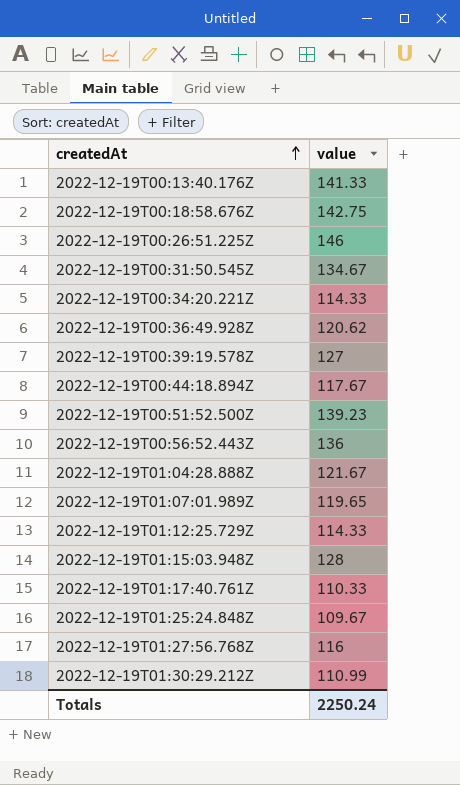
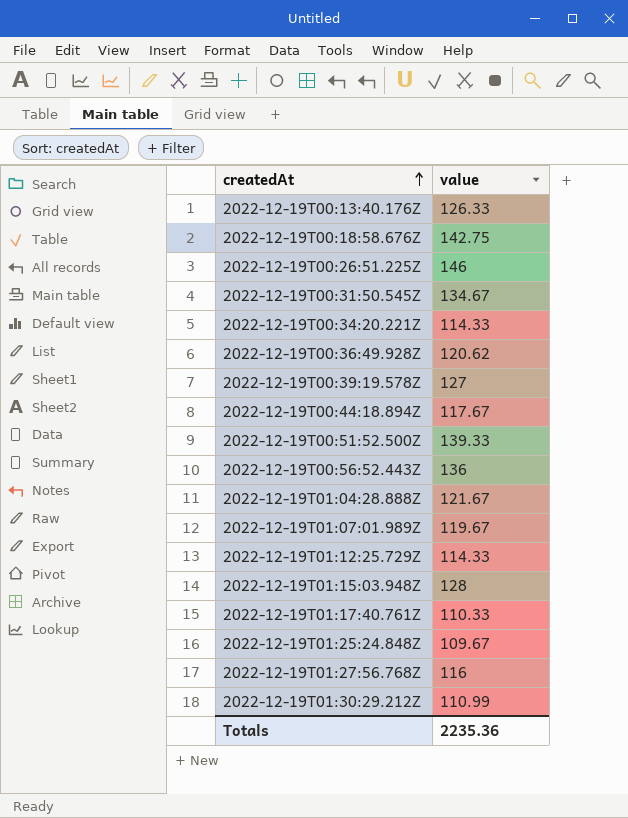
2022-12-19T00:13:40.176Z | value: 141.33 -> 126.33
2022-12-19T00:51:52.500Z | value: 139.23 -> 139.33
2022-12-19T01:07:01.989Z | value: 119.65 -> 119.67
Totals | value: 2250.24 -> 2235.36

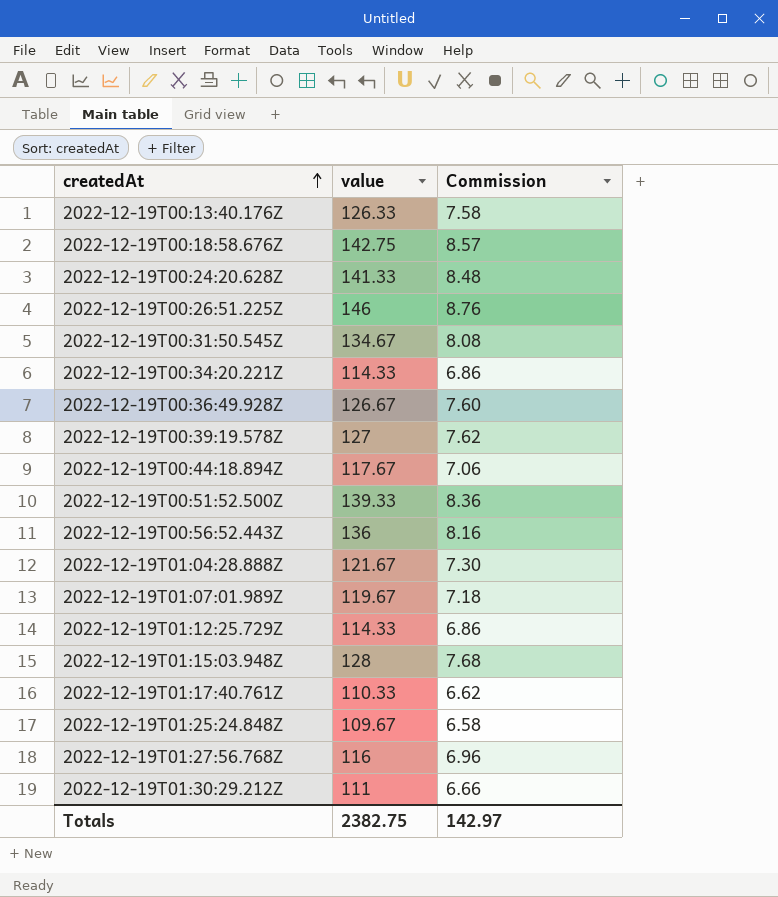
column Commission | formula: none -> [value] * 0.06
row 2022-12-19T00:24:20.628Z: none -> 141.33 | 8.48
2022-12-19T00:36:49.928Z | value: 120.62 -> 126.67
2022-12-19T01:30:29.212Z | value: 110.99 -> 111
Totals | value: 2235.36 -> 2382.75

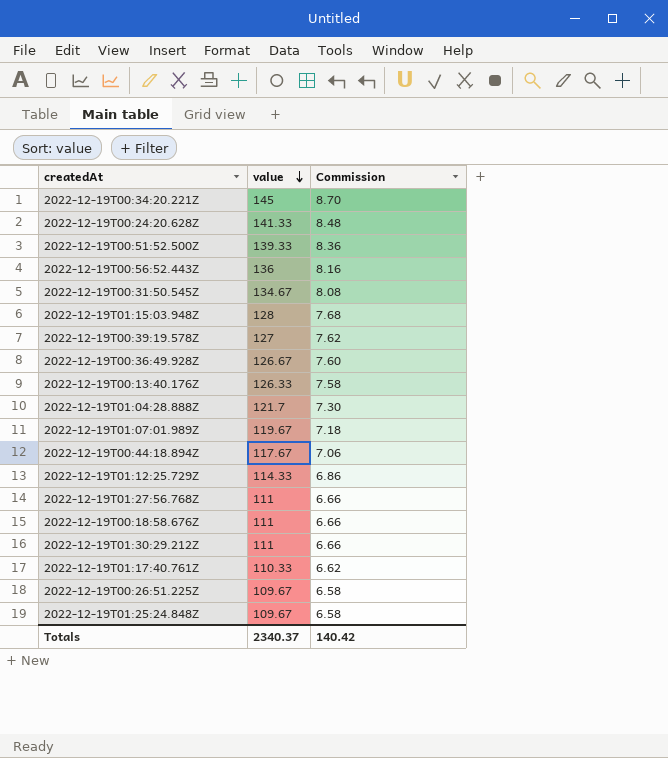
row order: createdAt ascending -> value descending
2022-12-19T00:34:20.221Z | value: 114.33 -> 145
2022-12-19T00:34:20.221Z | Commission: 6.86 -> 8.70
2022-12-19T01:04:28.888Z | value: 121.67 -> 121.7
2022-12-19T01:27:56.768Z | value: 116 -> 111
2022-12-19T01:27:56.768Z | Commission: 6.96 -> 6.66
2022-12-19T00:18:58.676Z | value: 142.75 -> 111
2022-12-19T00:18:58.676Z | Commission: 8.57 -> 6.66
2022-12-19T00:26:51.225Z | value: 146 -> 109.67
2022-12-19T00:26:51.225Z | Commission: 8.76 -> 6.58
Totals | value: 2382.75 -> 2340.37
Totals | Commission: 142.97 -> 140.42

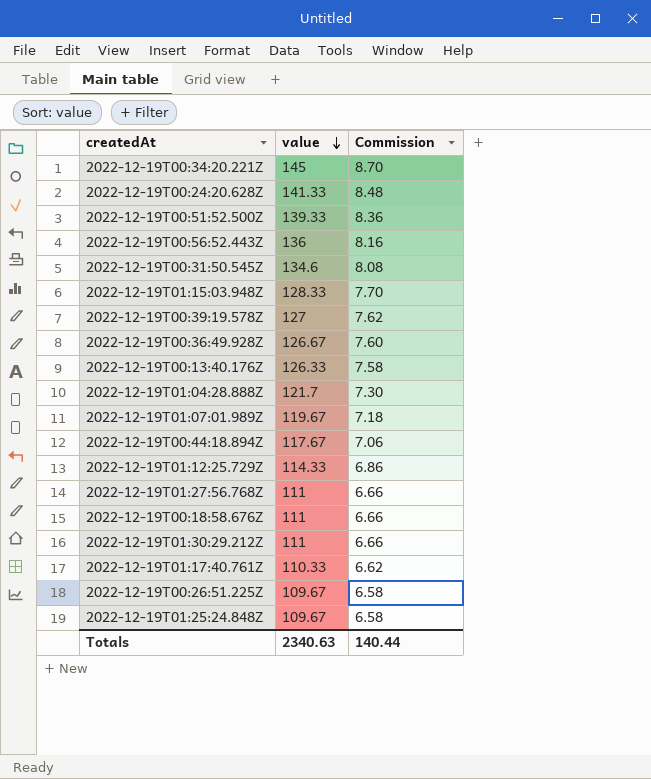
2022-12-19T00:31:50.545Z | value: 134.67 -> 134.6
2022-12-19T01:15:03.948Z | value: 128 -> 128.33
2022-12-19T01:15:03.948Z | Commission: 7.68 -> 7.70
Totals | value: 2340.37 -> 2340.63
Totals | Commission: 140.42 -> 140.44

